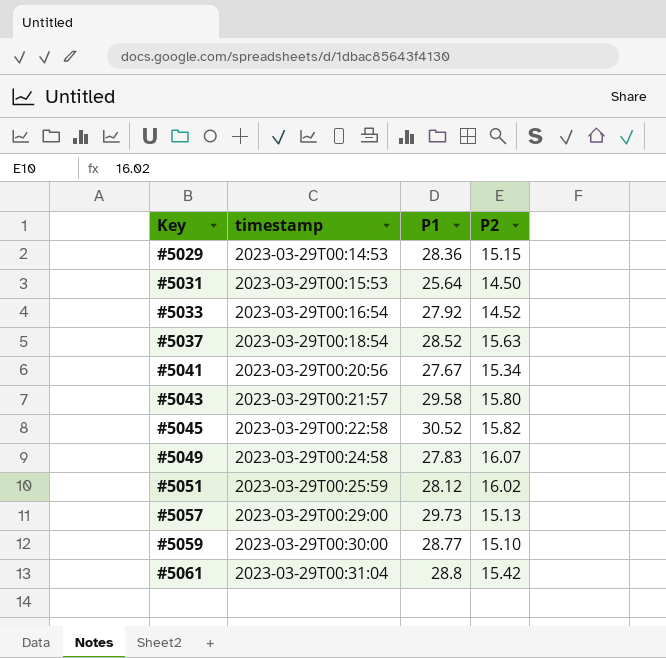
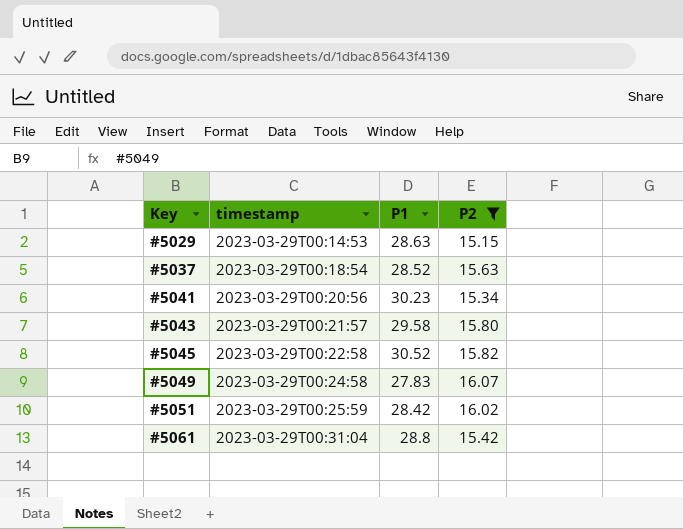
filter: none -> P2 >= 15.15
#5029 | P1: 28.36 -> 28.63
#5041 | P1: 27.67 -> 30.23
#5051 | P1: 28.12 -> 28.42

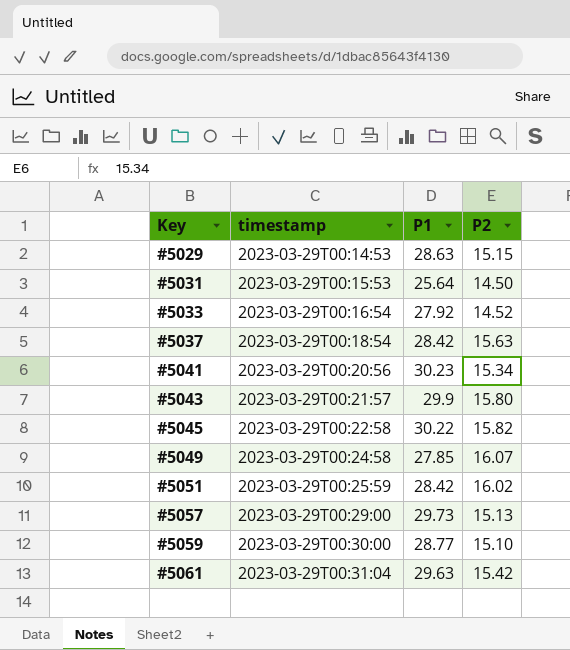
filter: P2 >= 15.15 -> none
#5037 | P1: 28.52 -> 28.42
#5043 | P1: 29.58 -> 29.9
#5045 | P1: 30.52 -> 30.22
#5049 | P1: 27.83 -> 27.85
#5061 | P1: 28.8 -> 29.63

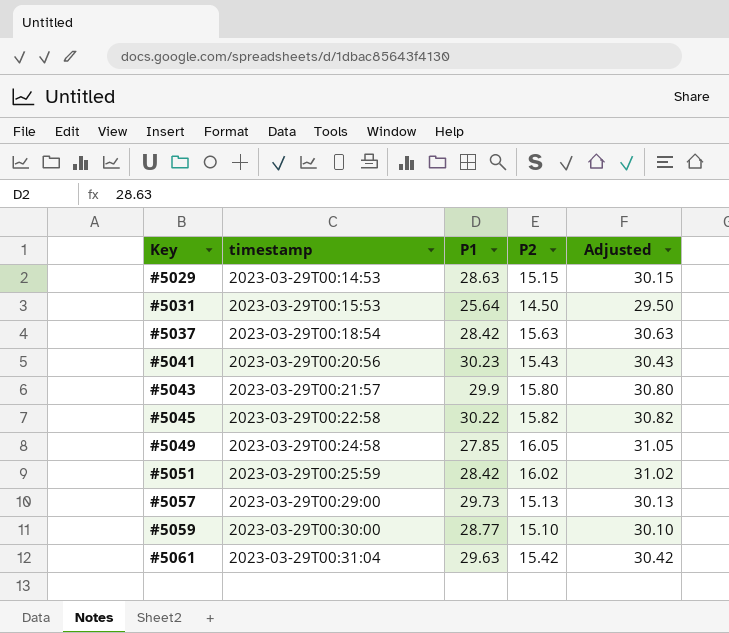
column Adjusted | formula: none -> [P2] + 15
row #5033: 2023-03-29T00:16:54 | 27.92 | 14.52 -> none
#5041 | P2: 15.34 -> 15.43
#5049 | P2: 16.07 -> 16.05

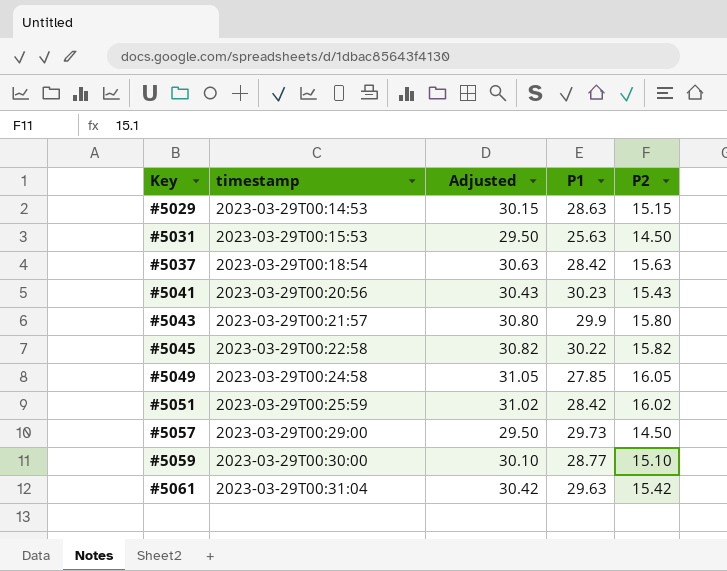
column Adjusted | position: 5 -> 3
#5031 | P1: 25.64 -> 25.63
#5057 | Adjusted: 30.13 -> 29.50
#5057 | P2: 15.13 -> 14.50

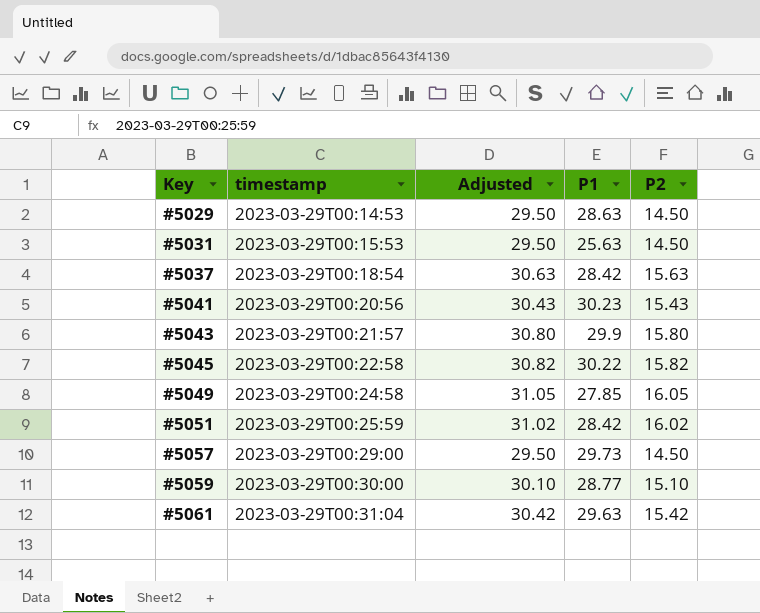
#5029 | Adjusted: 30.15 -> 29.50
#5029 | P2: 15.15 -> 14.50

